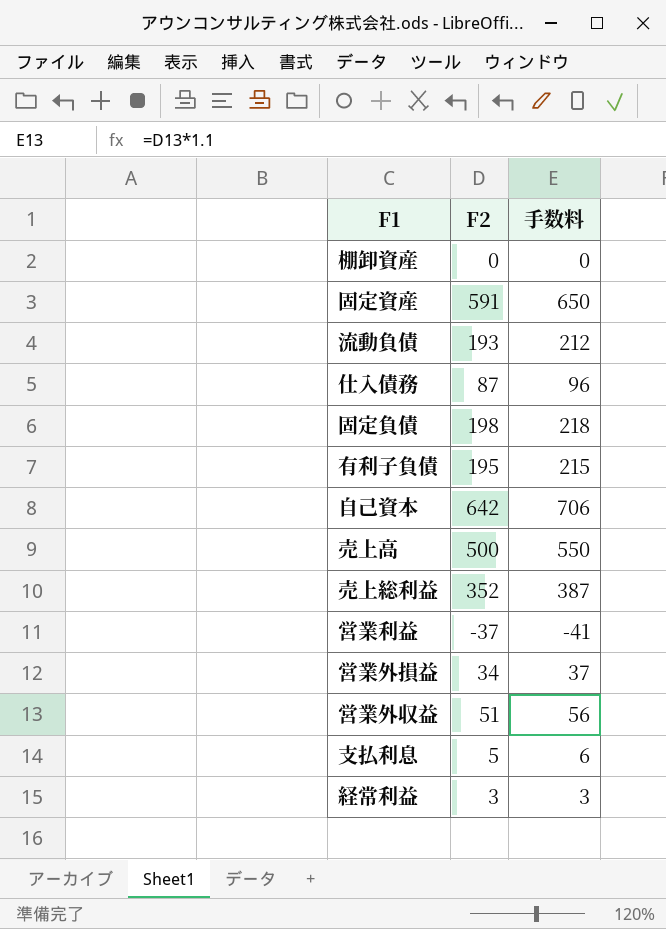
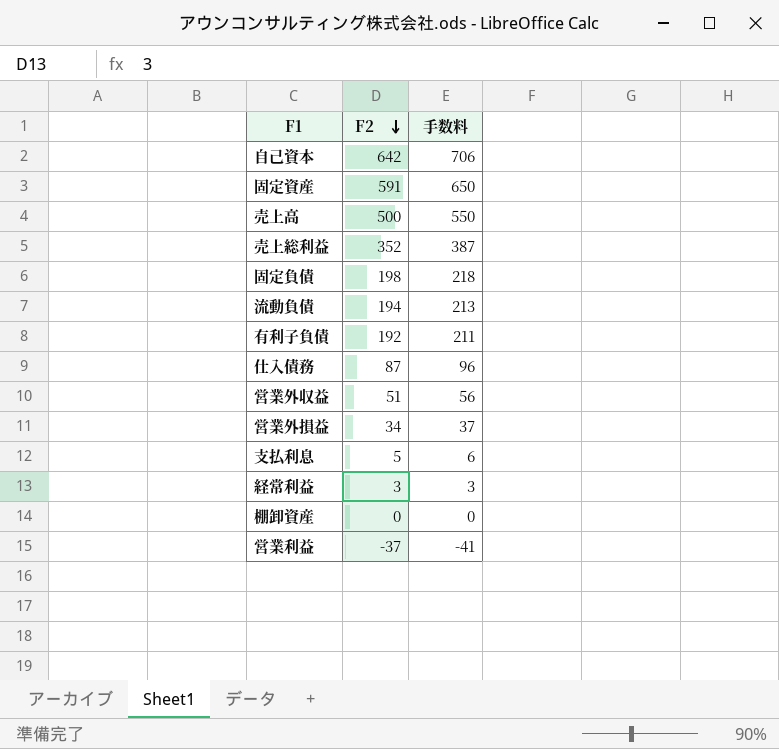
row order: none -> F2 descending
流動負債 | F2: 193 -> 194
流動負債 | 手数料: 212 -> 213
有利子負債 | F2: 195 -> 192
有利子負債 | 手数料: 215 -> 211

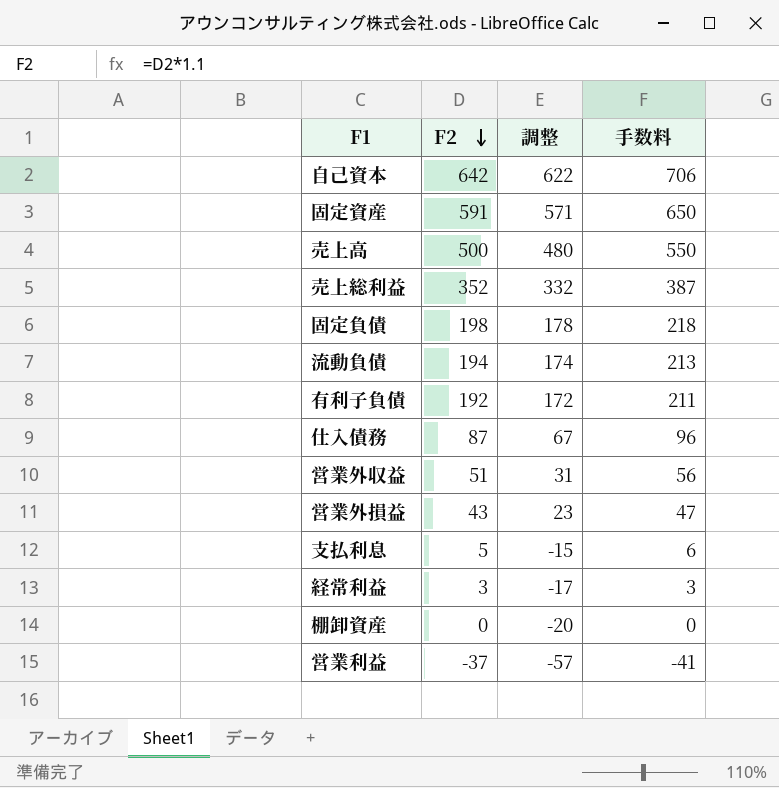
column 調整 | formula: none -> [F2] - 20
営業外損益 | F2: 34 -> 43
営業外損益 | 手数料: 37 -> 47

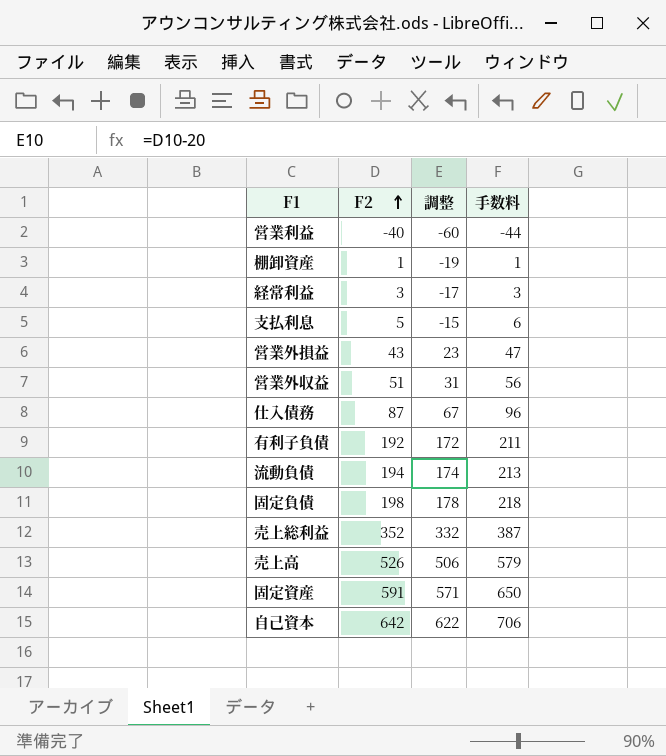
row order: F2 descending -> F2 ascending
営業利益 | F2: -37 -> -40
営業利益 | 調整: -57 -> -60
営業利益 | 手数料: -41 -> -44
棚卸資産 | F2: 0 -> 1
棚卸資産 | 調整: -20 -> -19
棚卸資産 | 手数料: 0 -> 1
売上高 | F2: 500 -> 526
売上高 | 調整: 480 -> 506
売上高 | 手数料: 550 -> 579

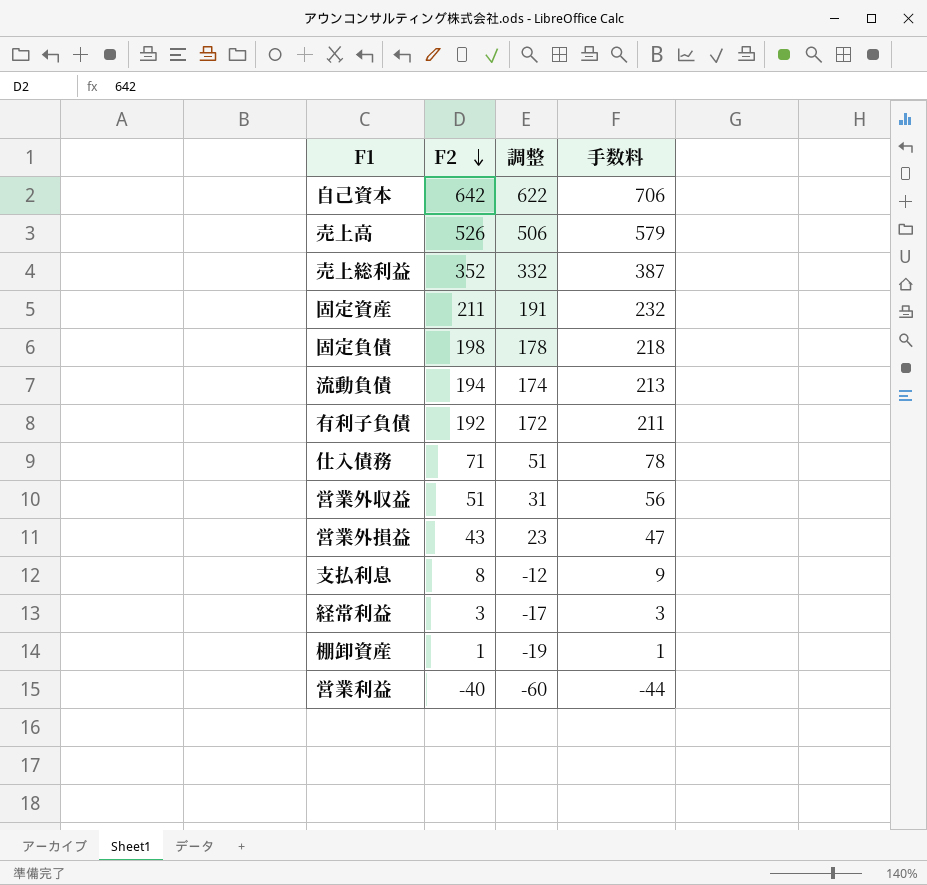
row order: F2 ascending -> F2 descending
固定資産 | F2: 591 -> 211
固定資産 | 調整: 571 -> 191
固定資産 | 手数料: 650 -> 232
仕入債務 | F2: 87 -> 71
仕入債務 | 調整: 67 -> 51
仕入債務 | 手数料: 96 -> 78
支払利息 | F2: 5 -> 8
支払利息 | 調整: -15 -> -12
支払利息 | 手数料: 6 -> 9

